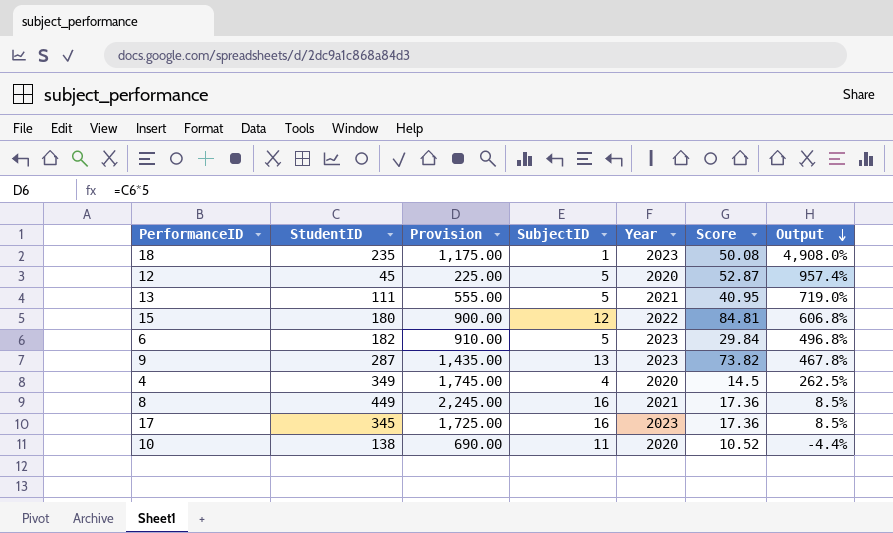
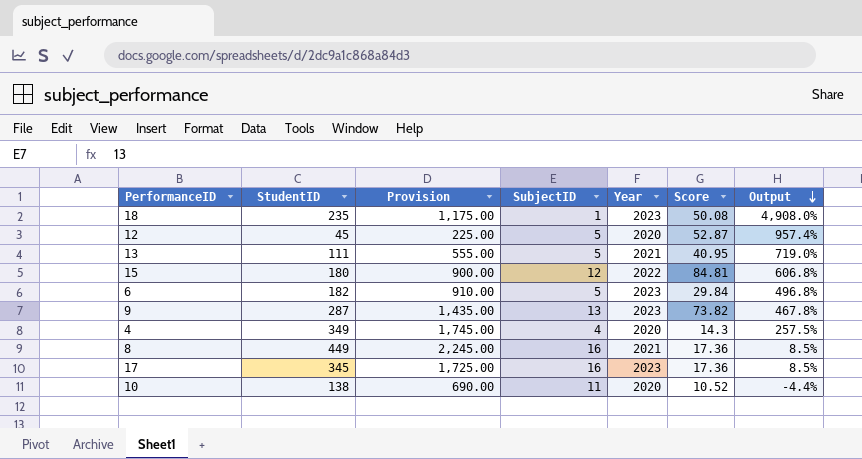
4 | Score: 14.5 -> 14.3
4 | Output: 262.5% -> 257.5%

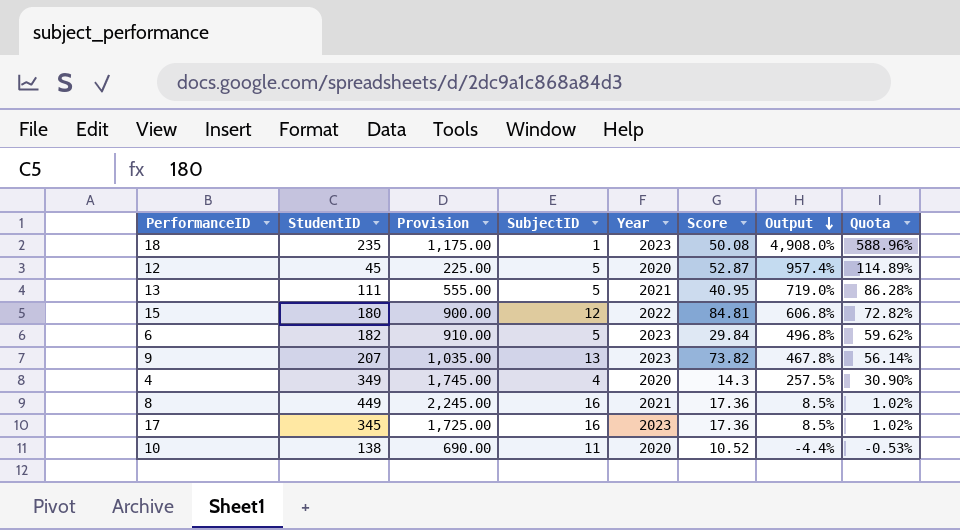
column Quota | formula: none -> [Output] * 0.12
9 | StudentID: 287 -> 207
9 | Provision: 1,435.00 -> 1,035.00

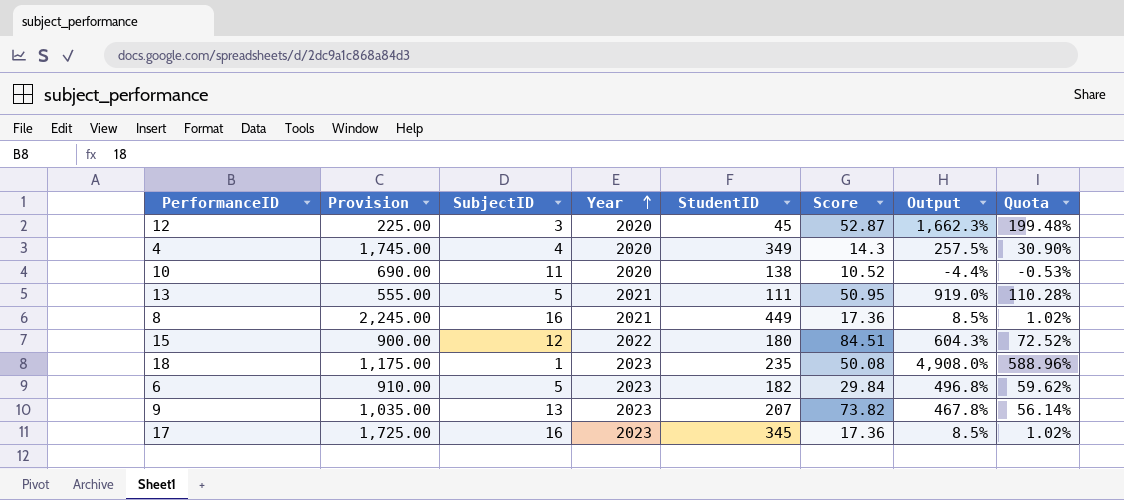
row order: Output descending -> Year ascending
column StudentID | position: 2 -> 5
12 | SubjectID: 5 -> 3
12 | Output: 957.4% -> 1,662.3%
12 | Quota: 114.89% -> 199.48%
13 | Score: 40.95 -> 50.95
13 | Output: 719.0% -> 919.0%
13 | Quota: 86.28% -> 110.28%
15 | Score: 84.81 -> 84.51
15 | Output: 606.8% -> 604.3%
15 | Quota: 72.82% -> 72.52%

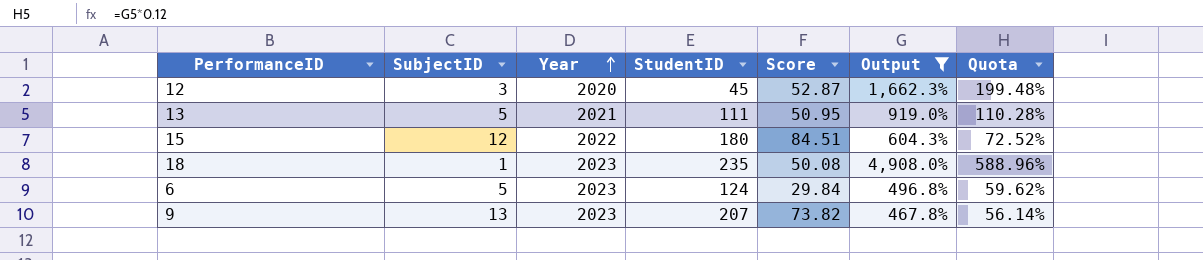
filter: none -> Output >= 467.8%
column Provision | formula: [StudentID] * 5 -> none
6 | StudentID: 182 -> 124

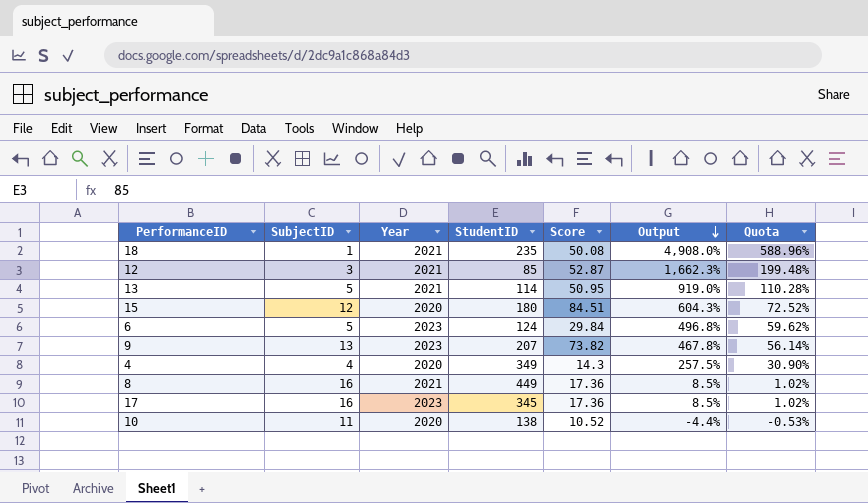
filter: Output >= 467.8% -> none
row order: Year ascending -> Output descending
18 | Year: 2023 -> 2021
12 | Year: 2020 -> 2021
12 | StudentID: 45 -> 85
13 | StudentID: 111 -> 114
15 | Year: 2022 -> 2020

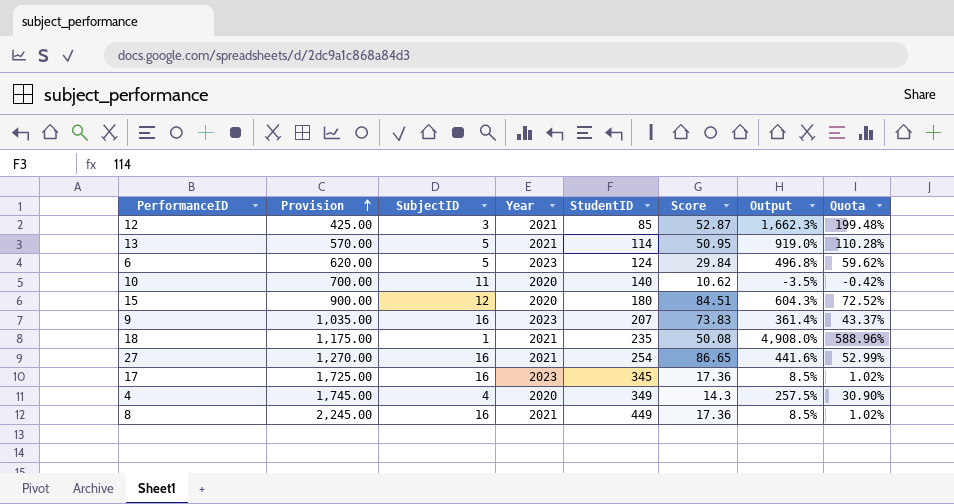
row order: Output descending -> Provision ascending
column Provision | formula: none -> [StudentID] * 5
10 | StudentID: 138 -> 140
10 | Score: 10.52 -> 10.62
10 | Output: -4.4% -> -3.5%
10 | Quota: -0.53% -> -0.42%
9 | SubjectID: 13 -> 16
9 | Score: 73.82 -> 73.83
9 | Output: 467.8% -> 361.4%
9 | Quota: 56.14% -> 43.37%
row 27: none -> 1,270.00 | 16 | 2021 | 254 | 86.65 | 441.6% | 52.99%

